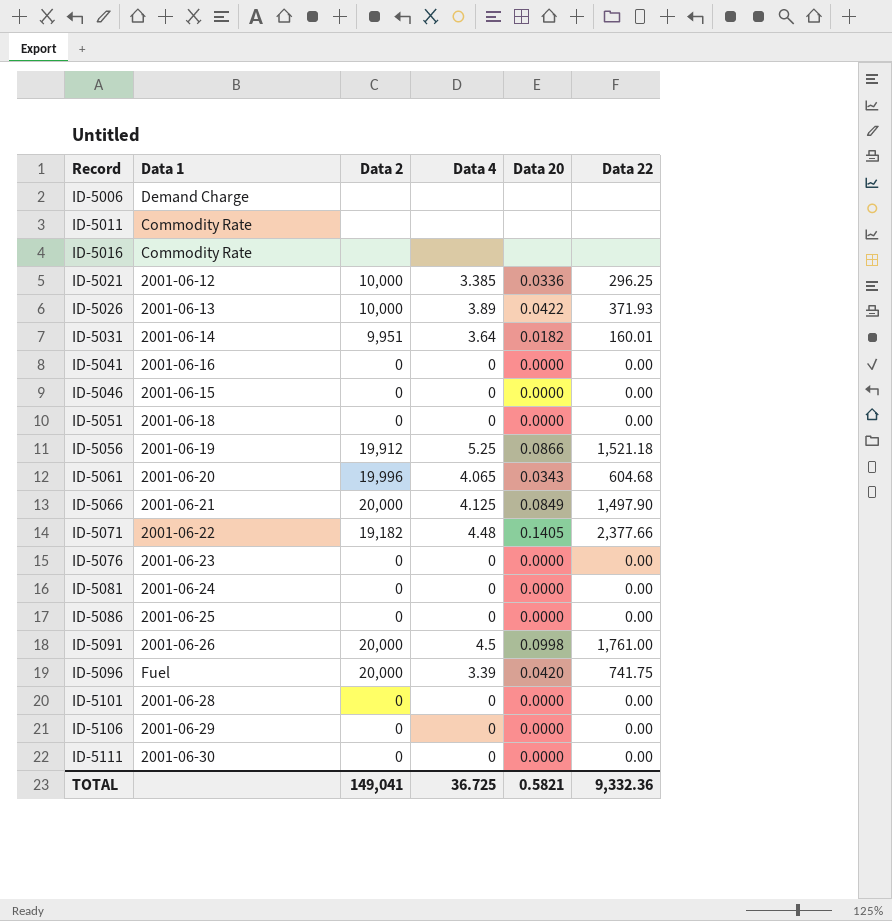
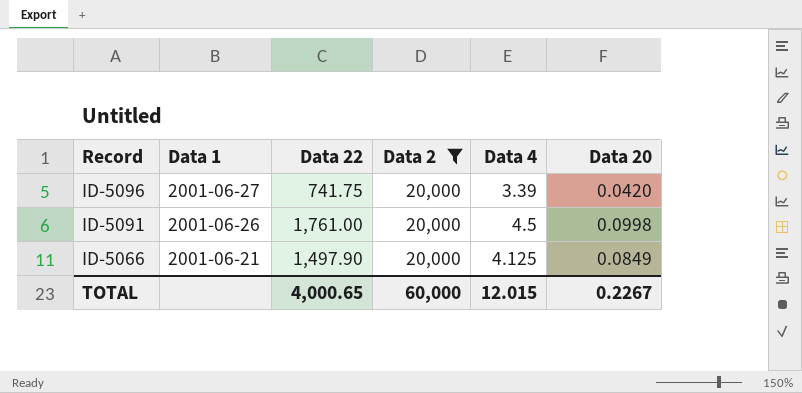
filter: none -> Data 2 = 20,000
row order: Record ascending -> Record descending
column Data 22 | position: 6 -> 3
ID-5096 | Data 1: Fuel -> 2001-06-27
TOTAL | Data 22: 9,332.36 -> 4,000.65
TOTAL | Data 2: 149,041 -> 60,000
TOTAL | Data 4: 36.725 -> 12.015
TOTAL | Data 20: 0.5821 -> 0.2267

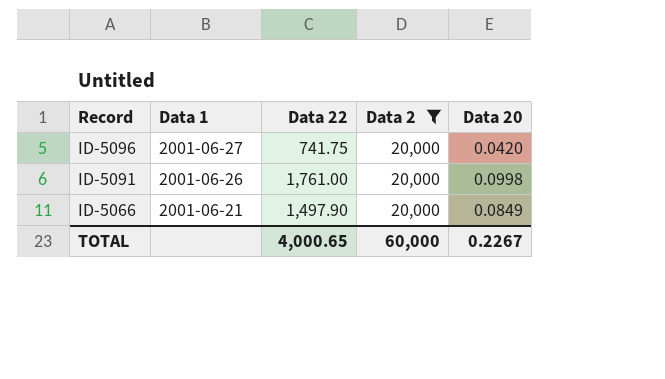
column Data 4 | position: 5 -> none

